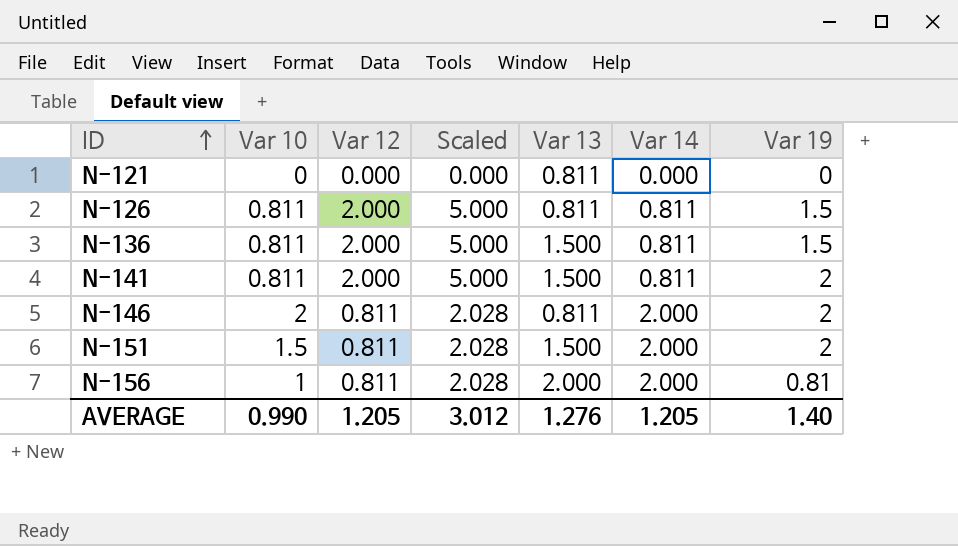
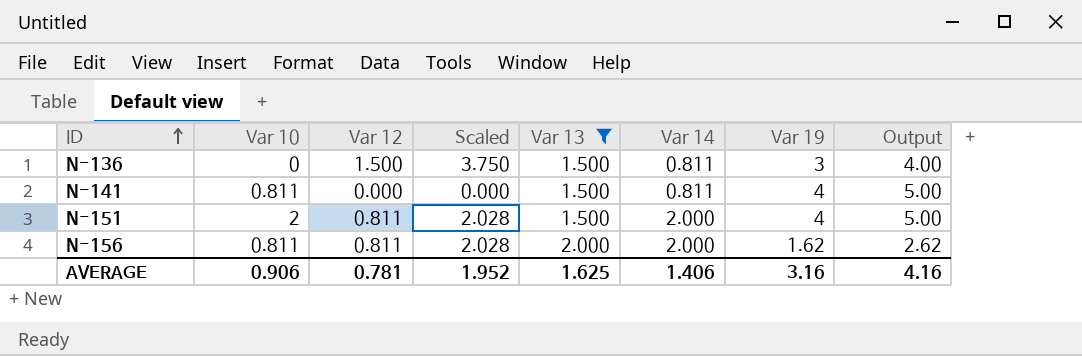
filter: none -> Var 13 != 0.811
column Output | formula: none -> [Var 19] + 1
N-136 | Var 10: 0.811 -> 0
N-136 | Var 12: 2.000 -> 1.500
N-136 | Scaled: 5.000 -> 3.750
N-136 | Var 19: 1.5 -> 3
N-141 | Var 12: 2.000 -> 0.000
N-141 | Scaled: 5.000 -> 0.000
N-141 | Var 19: 2 -> 4
N-151 | Var 10: 1.5 -> 2
N-151 | Var 19: 2 -> 4
N-156 | Var 10: 1 -> 0.811
N-156 | Var 19: 0.81 -> 1.62
AVERAGE | Var 10: 0.990 -> 0.906
AVERAGE | Var 12: 1.205 -> 0.781
AVERAGE | Scaled: 3.012 -> 1.952
AVERAGE | Var 13: 1.276 -> 1.625
AVERAGE | Var 14: 1.205 -> 1.406
AVERAGE | Var 19: 1.40 -> 3.16

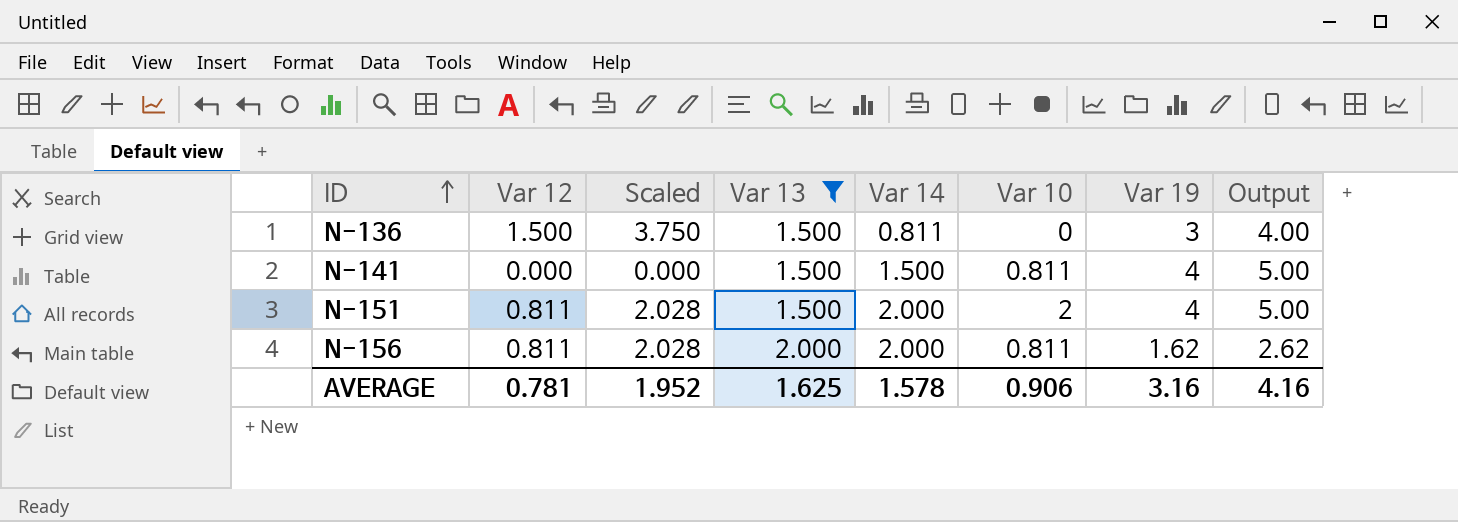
column Var 10 | position: 2 -> 6
N-141 | Var 14: 0.811 -> 1.500
AVERAGE | Var 14: 1.406 -> 1.578

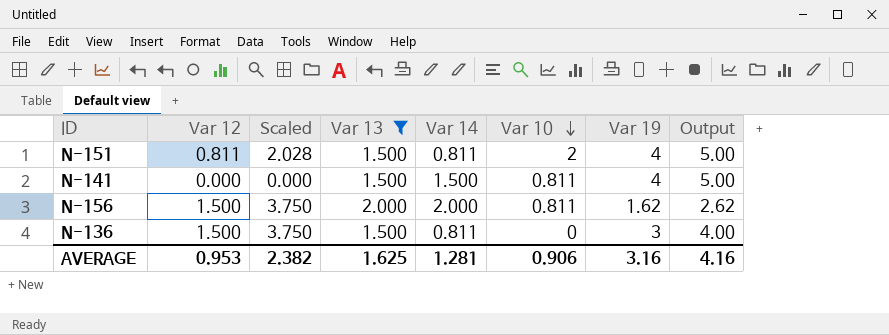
row order: ID ascending -> Var 10 descending
N-151 | Var 14: 2.000 -> 0.811
N-156 | Var 12: 0.811 -> 1.500
N-156 | Scaled: 2.028 -> 3.750
AVERAGE | Var 12: 0.781 -> 0.953
AVERAGE | Scaled: 1.952 -> 2.382
AVERAGE | Var 14: 1.578 -> 1.281

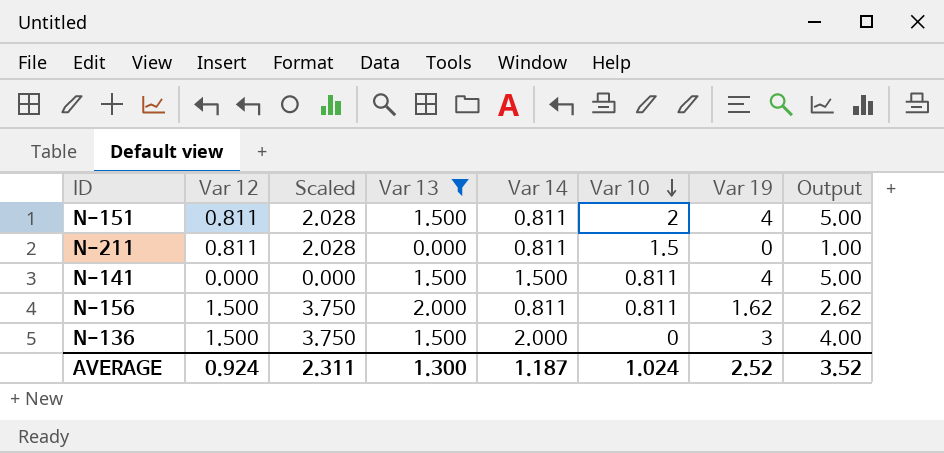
row N-211: none -> 0.811 | 2.028 | 0.000 | 0.811 | 1.5 | 0 | 1.00
N-156 | Var 14: 2.000 -> 0.811
N-136 | Var 14: 0.811 -> 2.000
AVERAGE | Var 12: 0.953 -> 0.924
AVERAGE | Scaled: 2.382 -> 2.311
AVERAGE | Var 13: 1.625 -> 1.300
AVERAGE | Var 14: 1.281 -> 1.187
AVERAGE | Var 10: 0.906 -> 1.024
AVERAGE | Var 19: 3.16 -> 2.52
AVERAGE | Output: 4.16 -> 3.52

